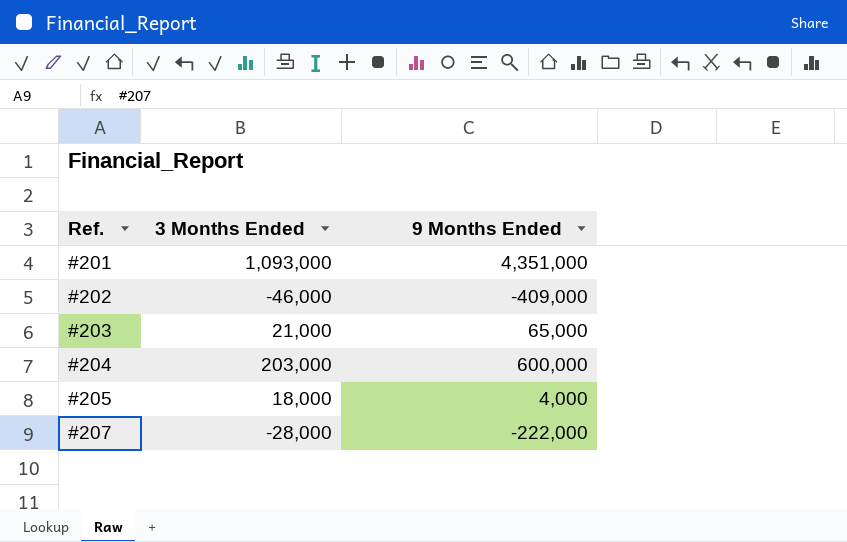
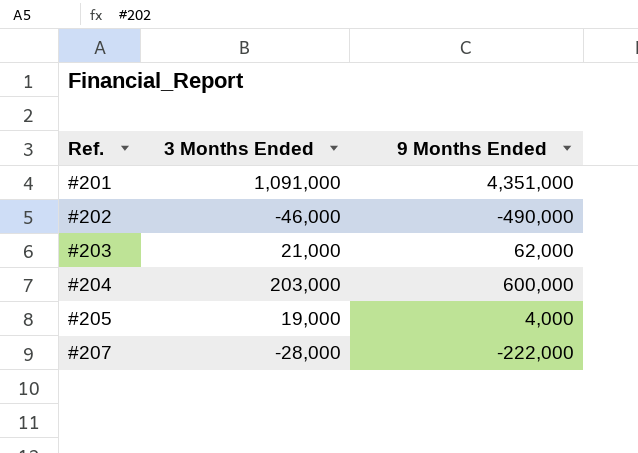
#201 | 3 Months Ended: 1,093,000 -> 1,091,000
#202 | 9 Months Ended: -409,000 -> -490,000
#203 | 9 Months Ended: 65,000 -> 62,000
#205 | 3 Months Ended: 18,000 -> 19,000

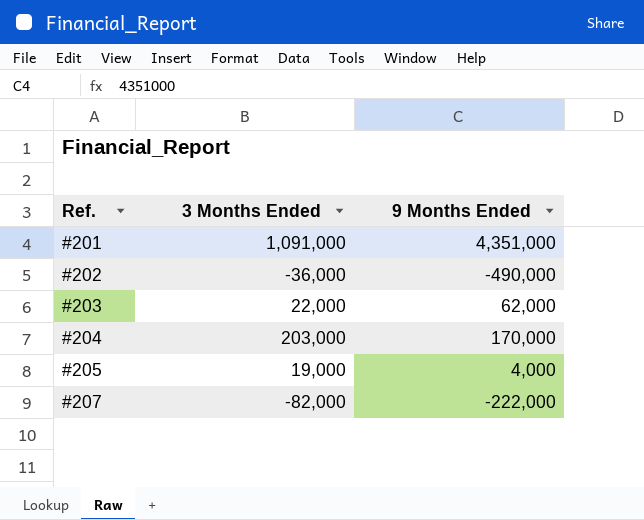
#202 | 3 Months Ended: -46,000 -> -36,000
#203 | 3 Months Ended: 21,000 -> 22,000
#204 | 9 Months Ended: 600,000 -> 170,000
#207 | 3 Months Ended: -28,000 -> -82,000

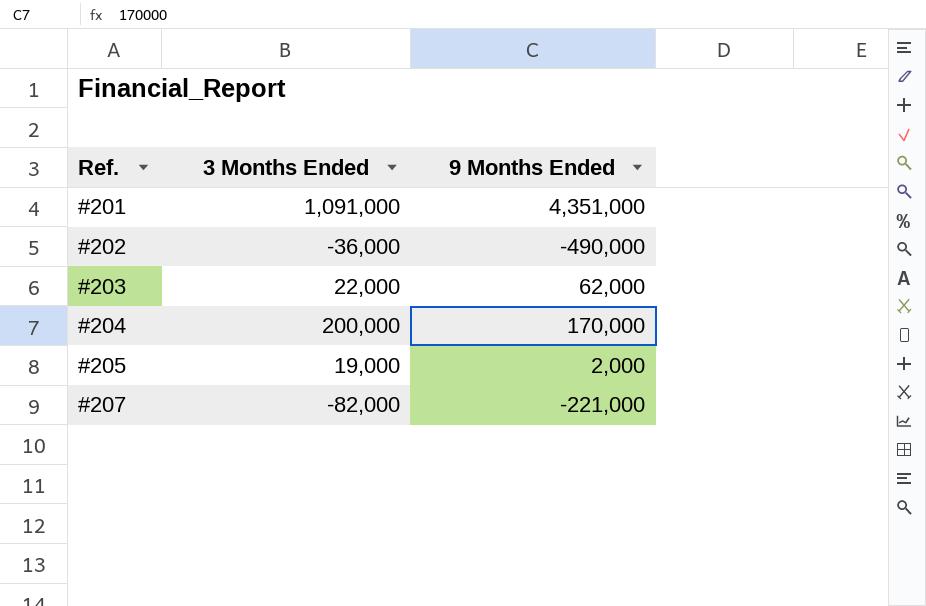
#204 | 3 Months Ended: 203,000 -> 200,000
#205 | 9 Months Ended: 4,000 -> 2,000
#207 | 9 Months Ended: -222,000 -> -221,000

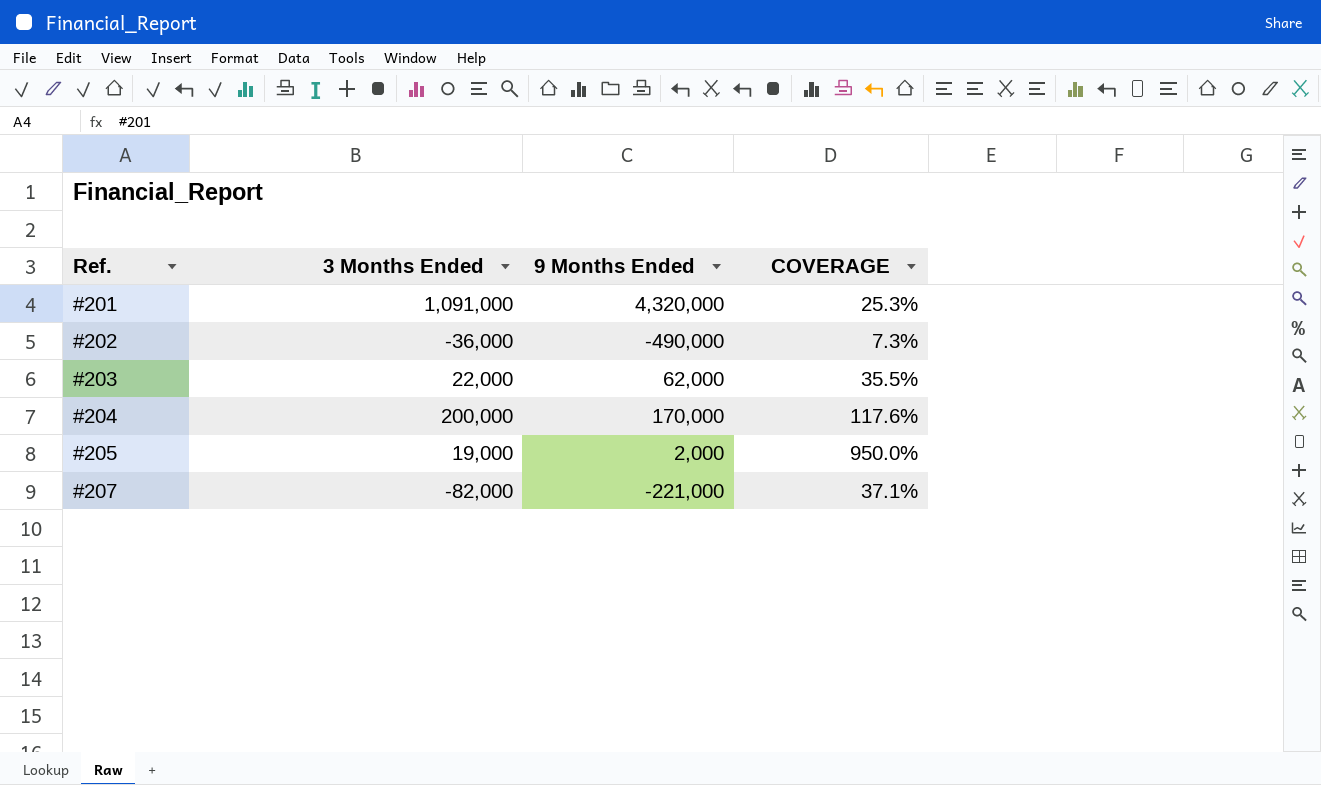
column COVERAGE | formula: none -> [3 Months Ended] / [9 Months Ended]
#201 | 9 Months Ended: 4,351,000 -> 4,320,000

